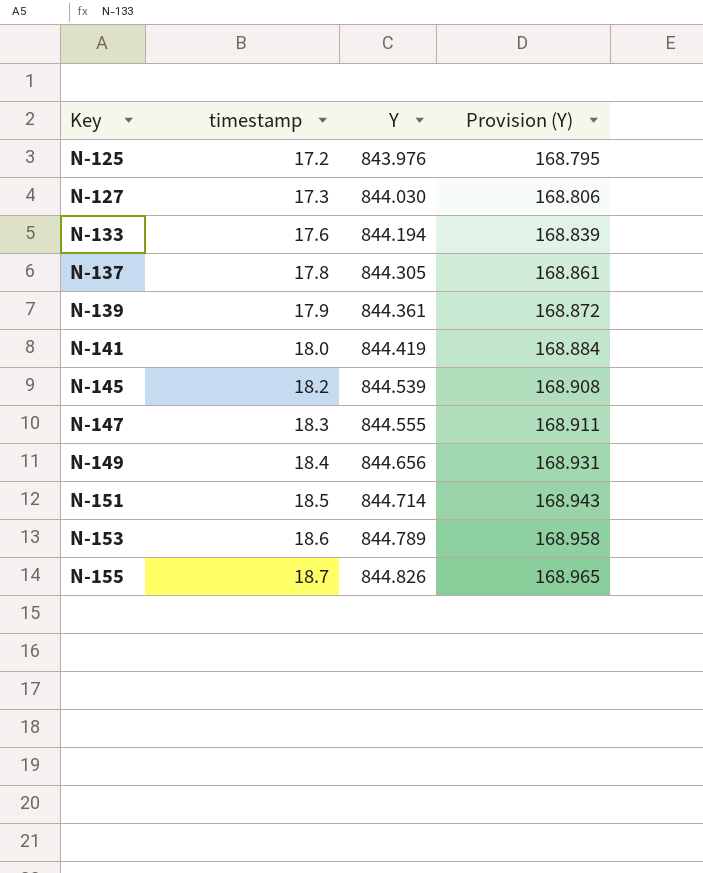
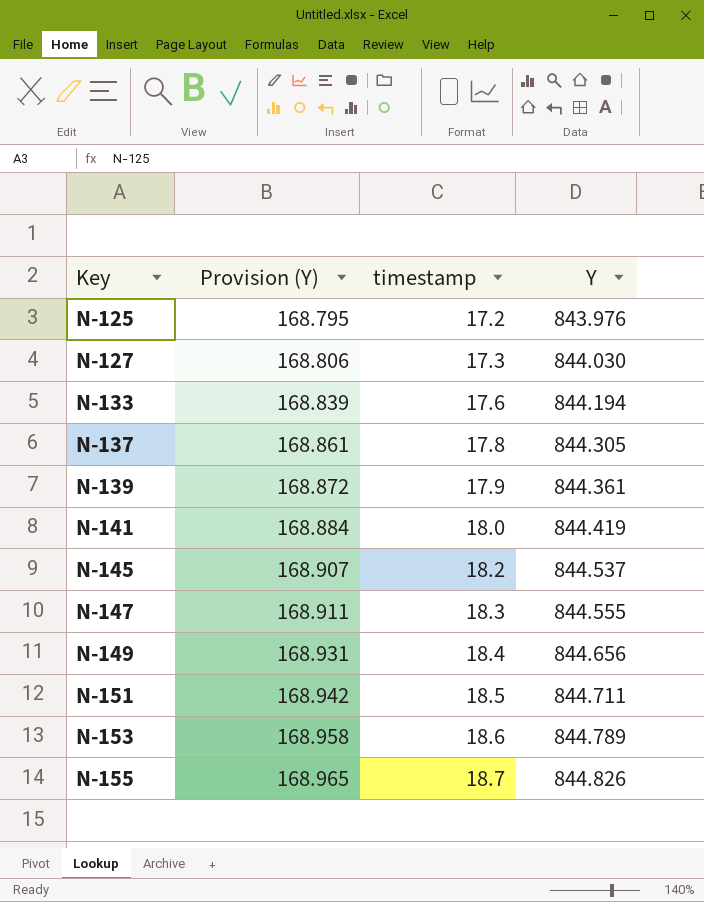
column Provision (Y) | position: 4 -> 2
N-145 | Provision (Y): 168.908 -> 168.907
N-145 | Y: 844.539 -> 844.537
N-151 | Provision (Y): 168.943 -> 168.942
N-151 | Y: 844.714 -> 844.711

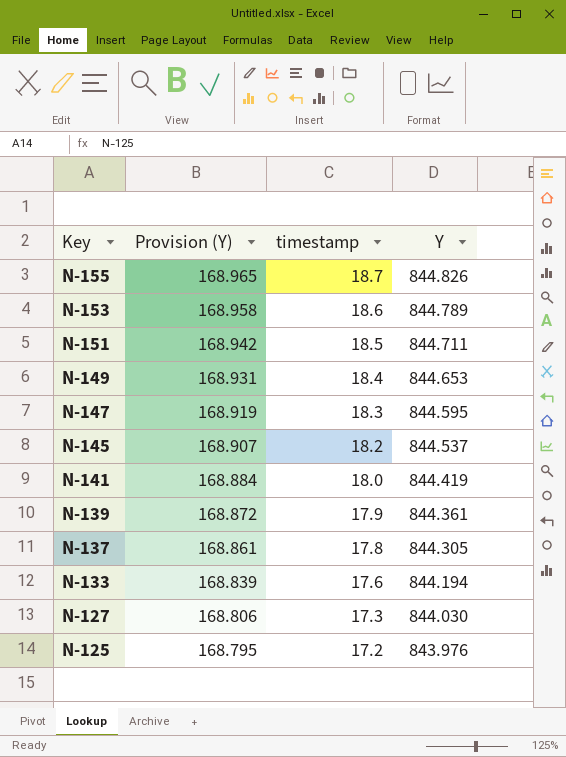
row order: Key ascending -> Key descending
N-149 | Y: 844.656 -> 844.653
N-147 | Provision (Y): 168.911 -> 168.919
N-147 | Y: 844.555 -> 844.595

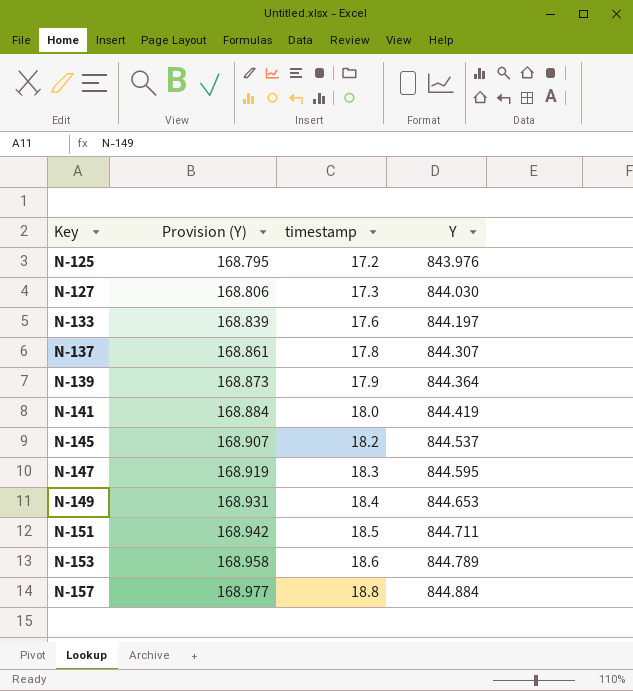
row order: Key descending -> Key ascending
row N-155: 168.965 | 18.7 | 844.826 -> none
N-133 | Y: 844.194 -> 844.197
N-137 | Y: 844.305 -> 844.307
N-139 | Provision (Y): 168.872 -> 168.873
N-139 | Y: 844.361 -> 844.364
row N-157: none -> 168.977 | 18.8 | 844.884

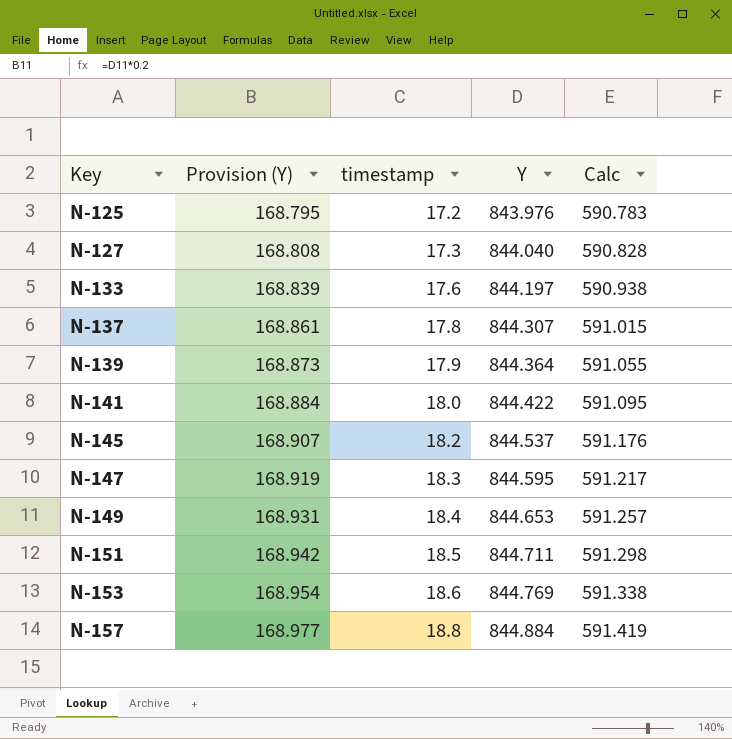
column Calc | formula: none -> [Y] * 0.7
N-127 | Provision (Y): 168.806 -> 168.808
N-127 | Y: 844.030 -> 844.040
N-141 | Y: 844.419 -> 844.422
N-153 | Provision (Y): 168.958 -> 168.954
N-153 | Y: 844.789 -> 844.769

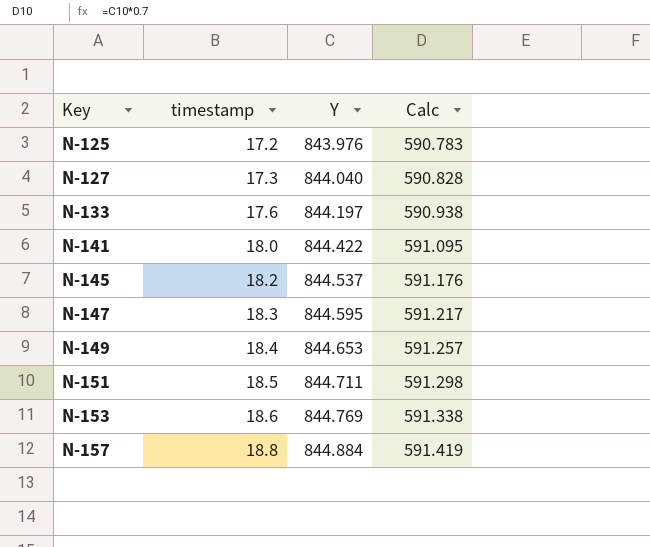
column Provision (Y) | formula: [Y] * 0.2 -> none
row N-137: 168.861 | 17.8 | 844.307 | 591.015 -> none
row N-139: 168.873 | 17.9 | 844.364 | 591.055 -> none

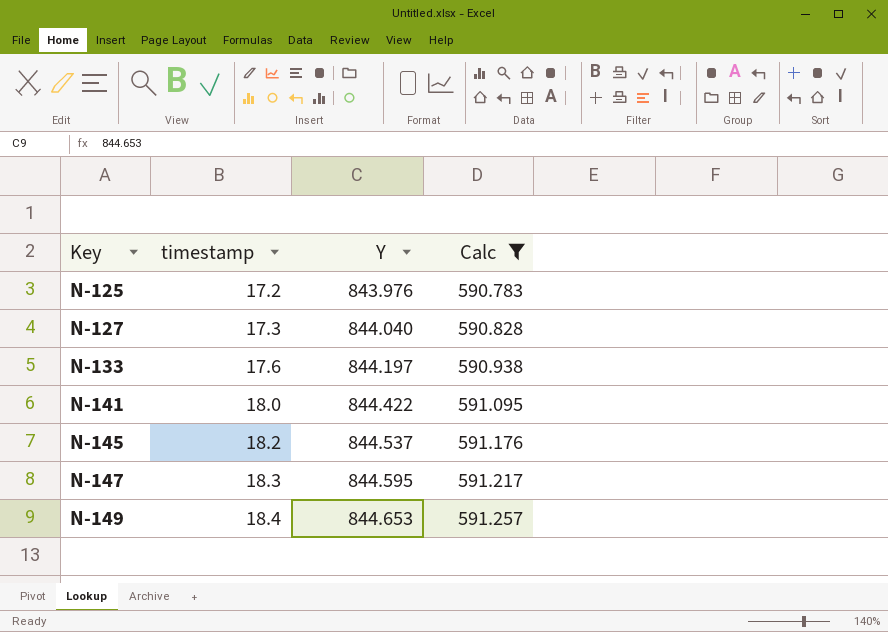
filter: none -> Calc <= 591.257

